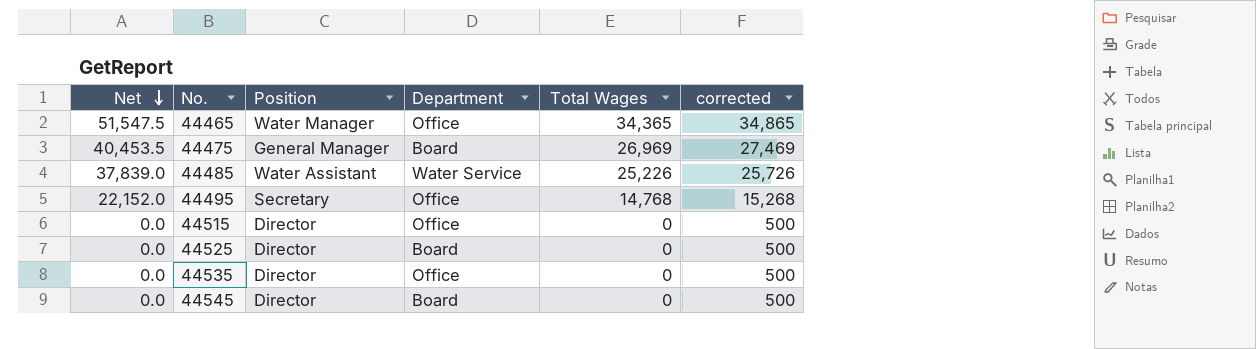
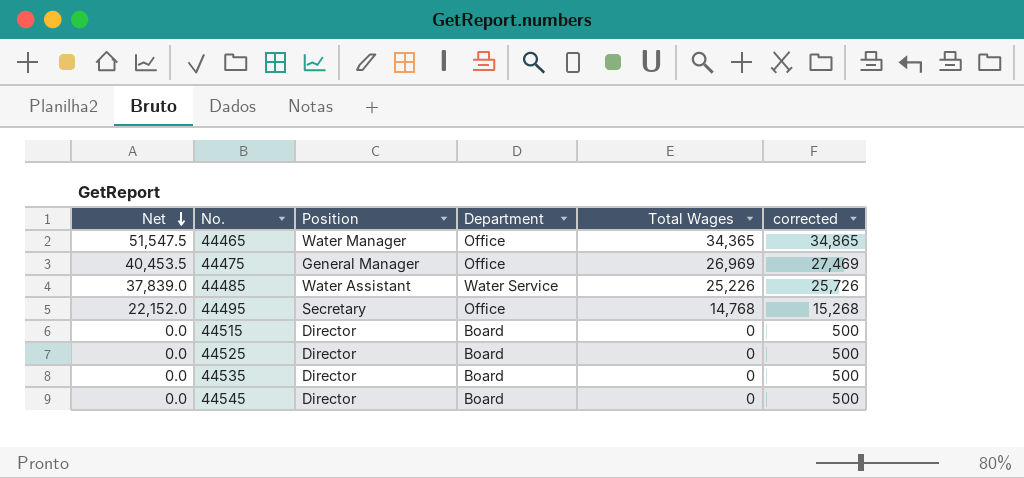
44475 | Department: Board -> Office
44515 | Department: Office -> Board
44535 | Department: Office -> Board

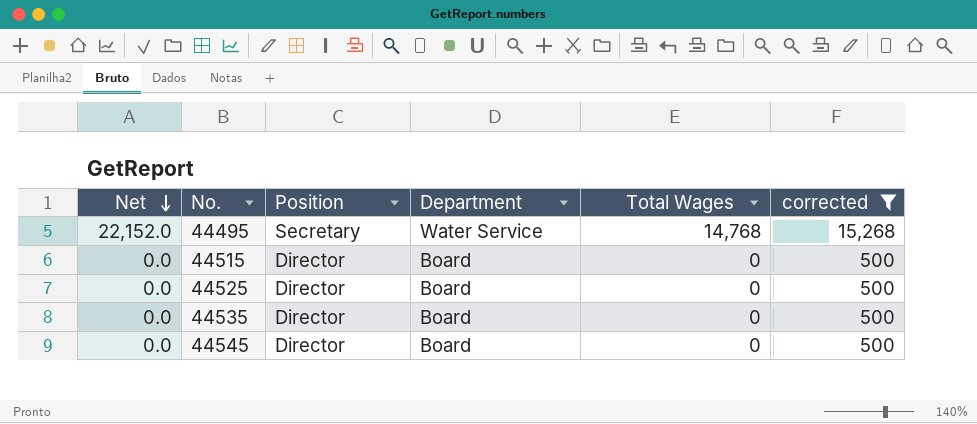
filter: none -> corrected <= 15,268
44495 | Department: Office -> Water Service

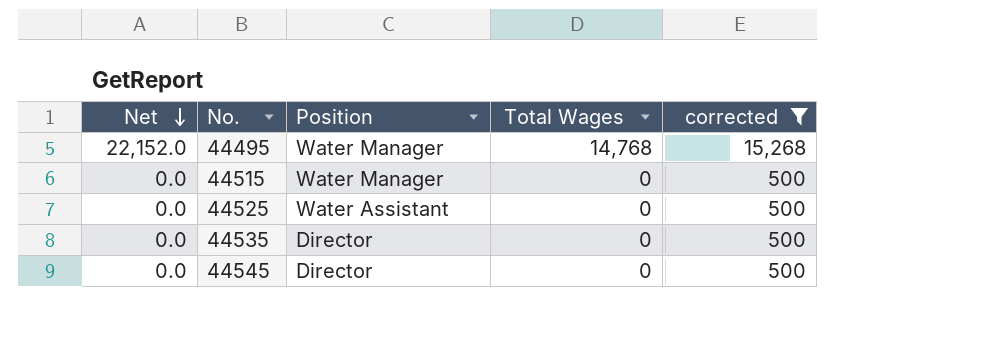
column Department | position: 4 -> none
44495 | Position: Secretary -> Water Manager
44515 | Position: Director -> Water Manager
44525 | Position: Director -> Water Assistant

